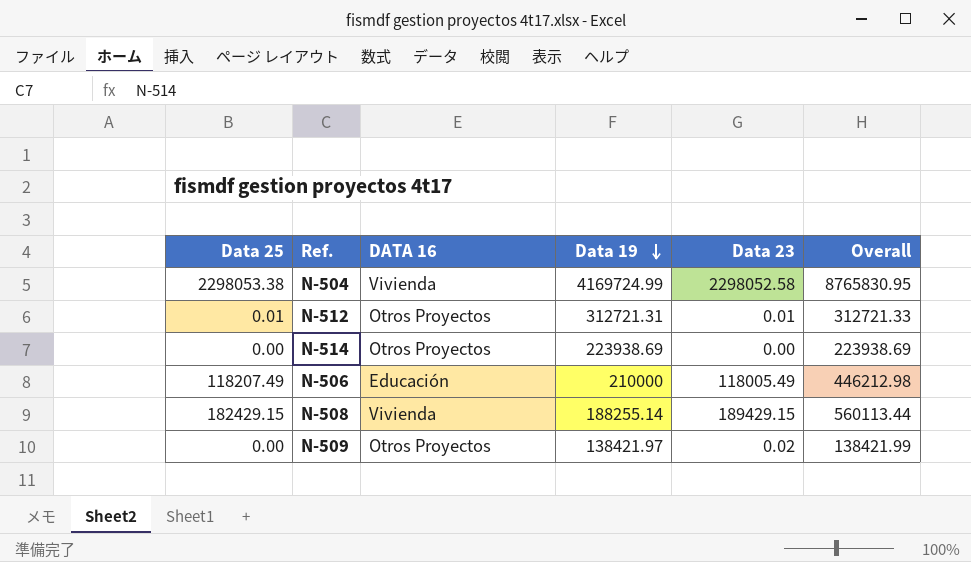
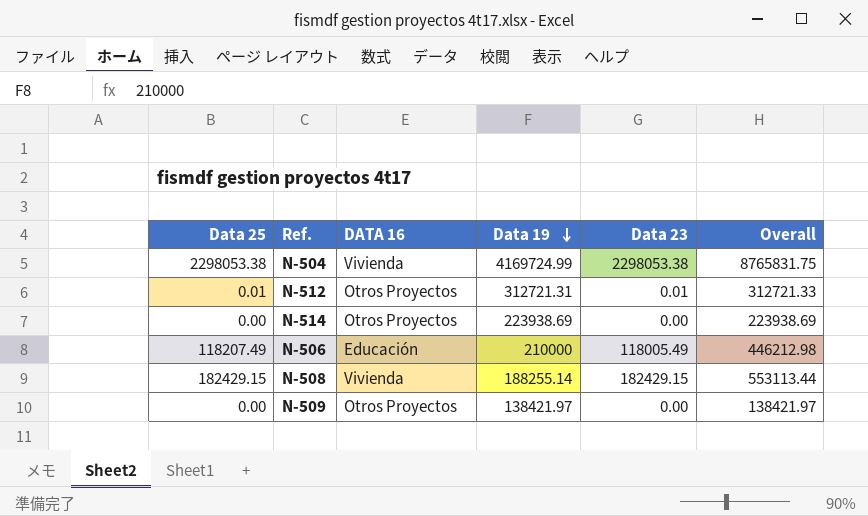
N-504 | Data 23: 2298052.58 -> 2298053.38
N-504 | Overall: 8765830.95 -> 8765831.75
N-508 | Data 23: 189429.15 -> 182429.15
N-508 | Overall: 560113.44 -> 553113.44
N-509 | Data 23: 0.02 -> 0.00
N-509 | Overall: 138421.99 -> 138421.97

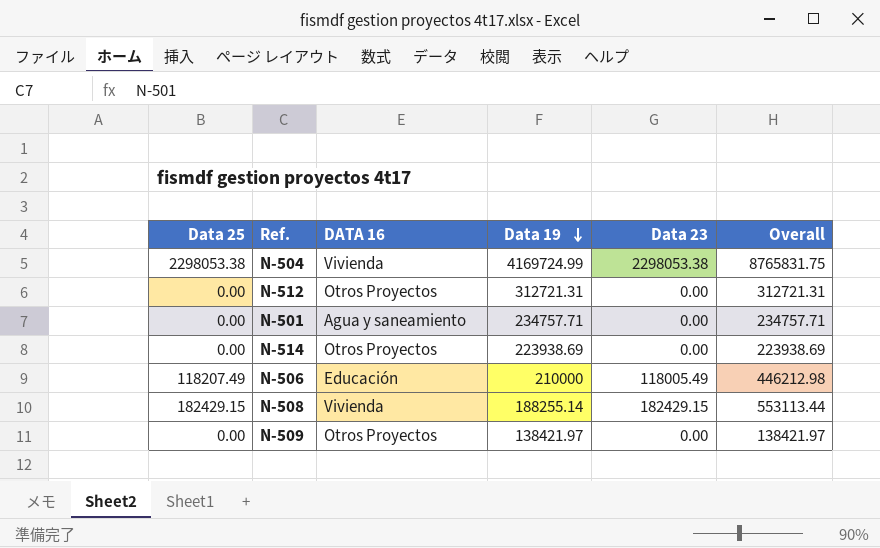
N-512 | Data 25: 0.01 -> 0.00
N-512 | Data 23: 0.01 -> 0.00
N-512 | Overall: 312721.33 -> 312721.31
row N-501: none -> 0.00 | Agua y saneamiento | 234757.71 | 0.00 | 234757.71

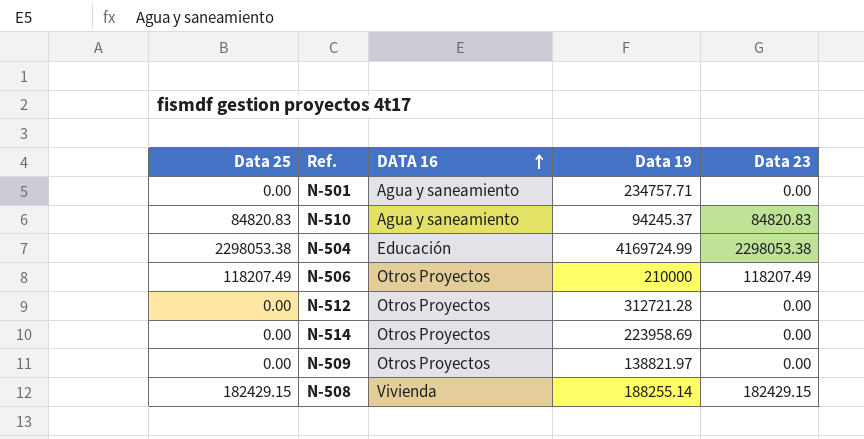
row order: Data 19 descending -> DATA 16 ascending
column Overall | formula: [Data 25] + [Data 19] + [Data 23] -> none
row N-510: none -> 84820.83 | Agua y saneamiento | 94245.37 | 84820.83
N-504 | DATA 16: Vivienda -> Educación
N-506 | DATA 16: Educación -> Otros Proyectos
N-506 | Data 23: 118005.49 -> 118207.49
N-512 | Data 19: 312721.31 -> 312721.28
N-514 | Data 19: 223938.69 -> 223958.69
N-509 | Data 19: 138421.97 -> 138821.97

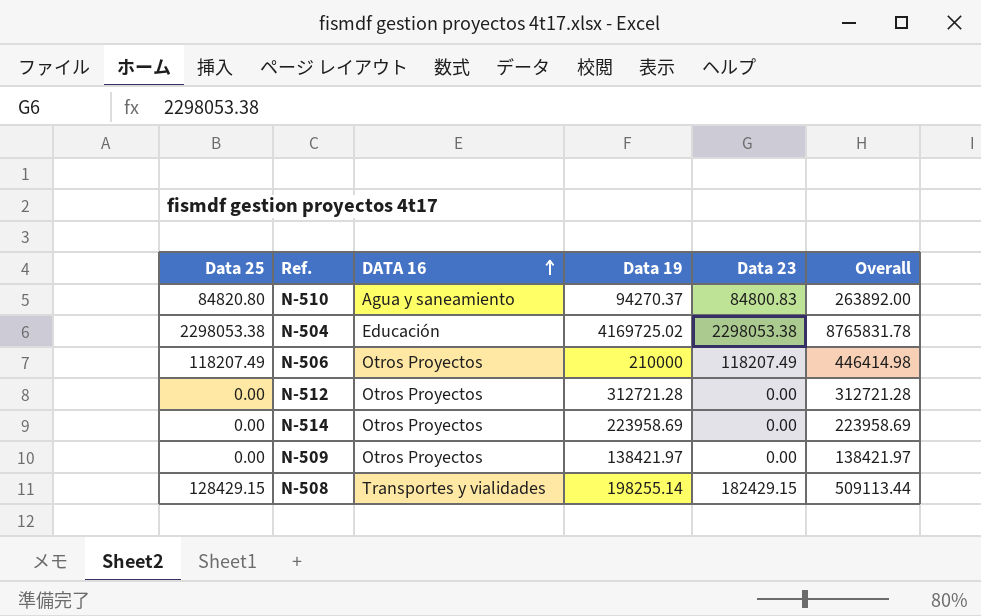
column Overall | formula: none -> [Data 25] + [Data 19] + [Data 23]
row N-501: 0.00 | Agua y saneamiento | 234757.71 | 0.00 -> none
N-510 | Data 25: 84820.83 -> 84820.80
N-510 | Data 19: 94245.37 -> 94270.37
N-510 | Data 23: 84820.83 -> 84800.83
N-504 | Data 19: 4169724.99 -> 4169725.02
N-509 | Data 19: 138821.97 -> 138421.97
N-508 | Data 25: 182429.15 -> 128429.15
N-508 | DATA 16: Vivienda -> Transportes y vialidades
N-508 | Data 19: 188255.14 -> 198255.14

